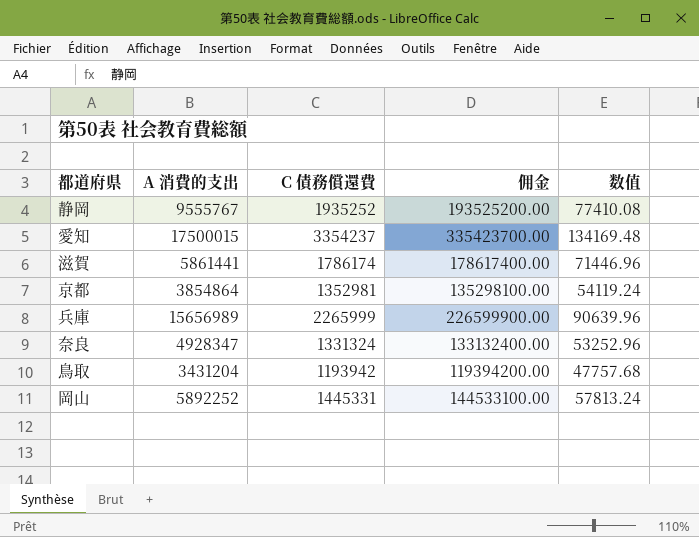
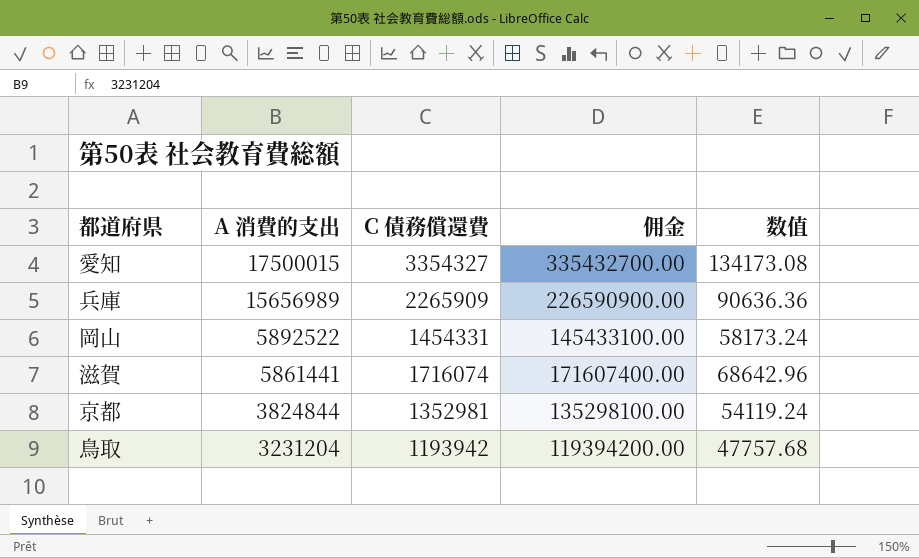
row order: none -> A 消費的支出 descending
row 静岡: 9555767 | 1935252 | 193525200.00 | 77410.08 -> none
row 奈良: 4928347 | 1331324 | 133132400.00 | 53252.96 -> none
愛知 | C 債務償還費: 3354237 -> 3354327
愛知 | 佣金: 335423700.00 -> 335432700.00
愛知 | 数值: 134169.48 -> 134173.08
兵庫 | C 債務償還費: 2265999 -> 2265909
兵庫 | 佣金: 226599900.00 -> 226590900.00
兵庫 | 数值: 90639.96 -> 90636.36
岡山 | A 消費的支出: 5892252 -> 5892522
岡山 | C 債務償還費: 1445331 -> 1454331
岡山 | 佣金: 144533100.00 -> 145433100.00
岡山 | 数值: 57813.24 -> 58173.24
滋賀 | C 債務償還費: 1786174 -> 1716074
滋賀 | 佣金: 178617400.00 -> 171607400.00
滋賀 | 数值: 71446.96 -> 68642.96
京都 | A 消費的支出: 3854864 -> 3824844
鳥取 | A 消費的支出: 3431204 -> 3231204

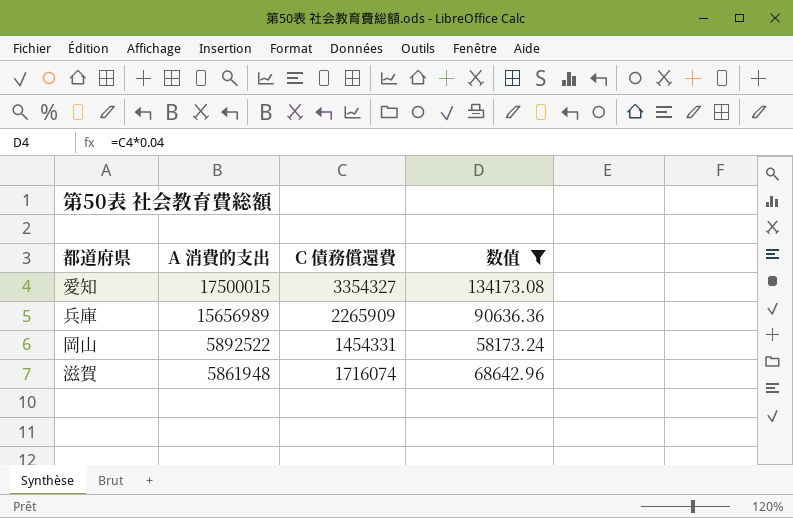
filter: none -> 数值 >= 58173.24
column 佣金 | formula: [C 債務償還費] * 100 -> none
滋賀 | A 消費的支出: 5861441 -> 5861948

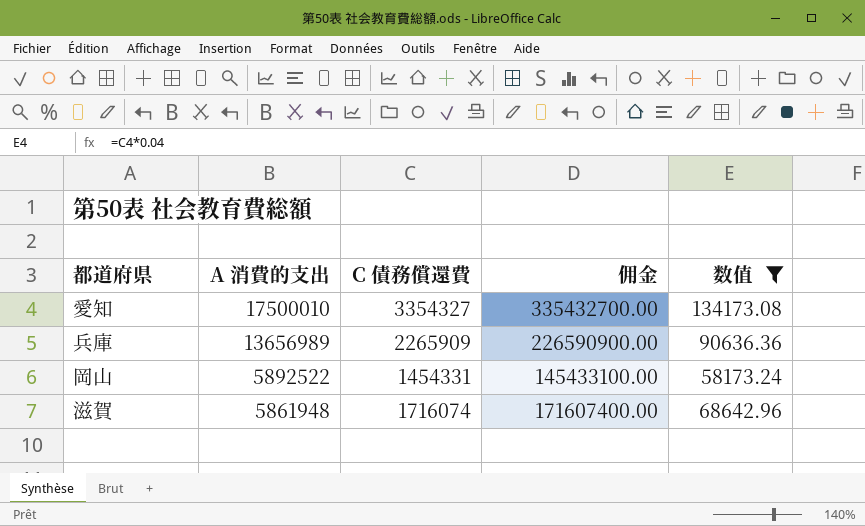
column 佣金 | formula: none -> [C 債務償還費] * 100
愛知 | A 消費的支出: 17500015 -> 17500010
兵庫 | A 消費的支出: 15656989 -> 13656989

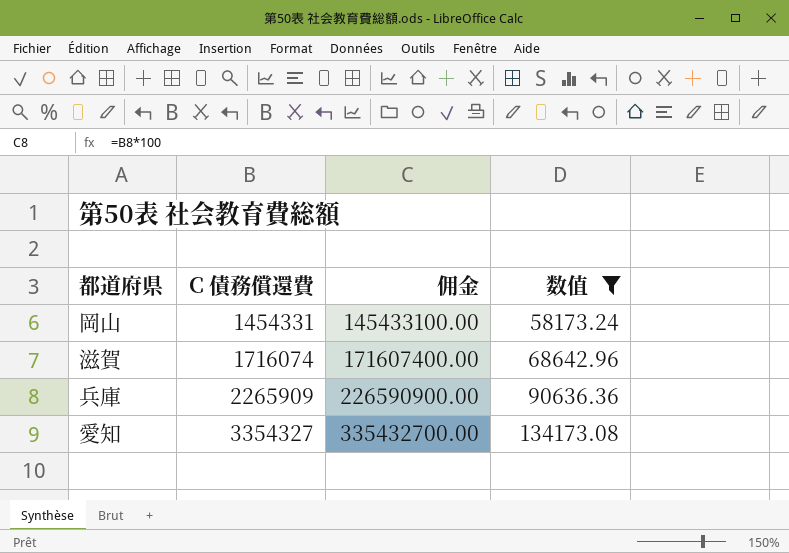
row order: A 消費的支出 descending -> C 債務償還費 ascending
column A 消費的支出 | position: 2 -> none

